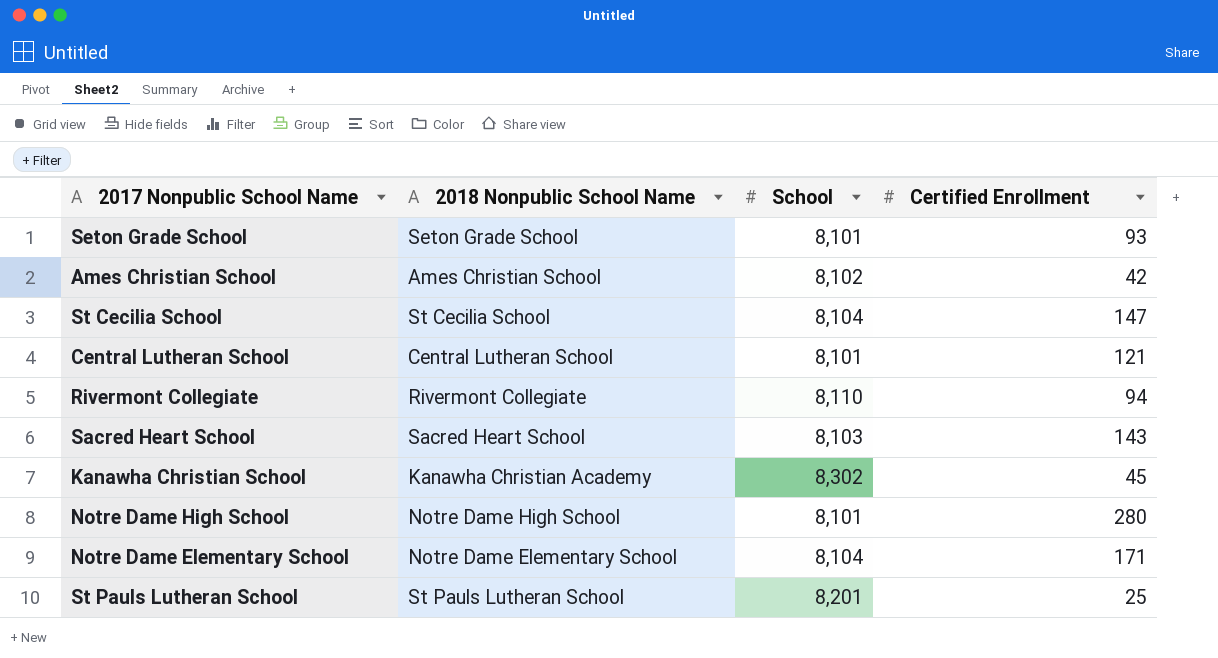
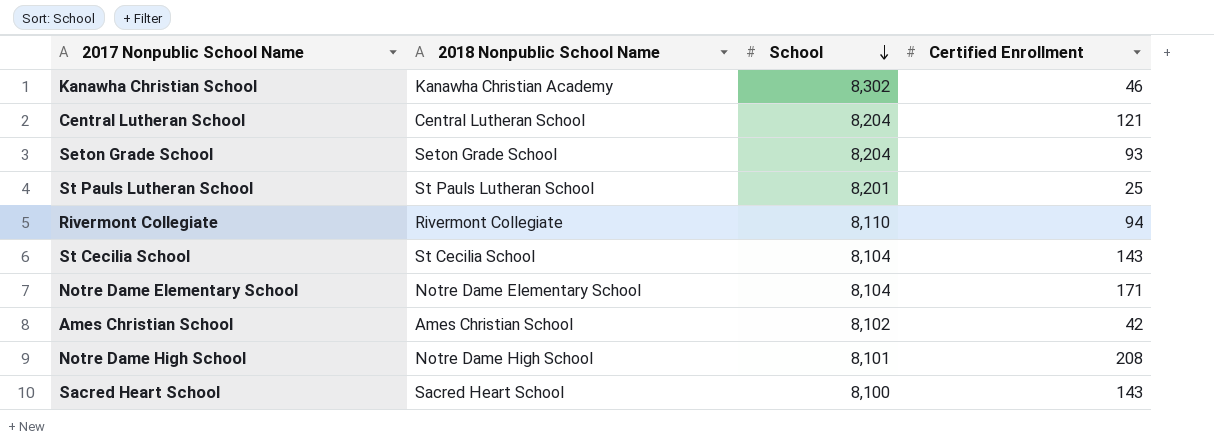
row order: none -> School descending
Kanawha Christian School | Certified Enrollment: 45 -> 46
Central Lutheran School | School: 8,101 -> 8,204
Seton Grade School | School: 8,101 -> 8,204
St Cecilia School | Certified Enrollment: 147 -> 143
Notre Dame High School | Certified Enrollment: 280 -> 208
Sacred Heart School | School: 8,103 -> 8,100

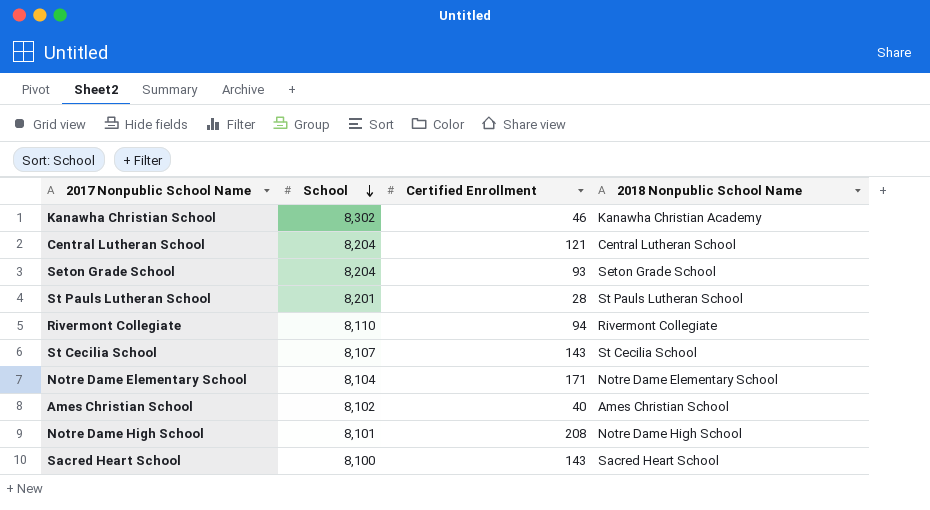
column 2018 Nonpublic School Name | position: 2 -> 4
St Pauls Lutheran School | Certified Enrollment: 25 -> 28
St Cecilia School | School: 8,104 -> 8,107
Ames Christian School | Certified Enrollment: 42 -> 40

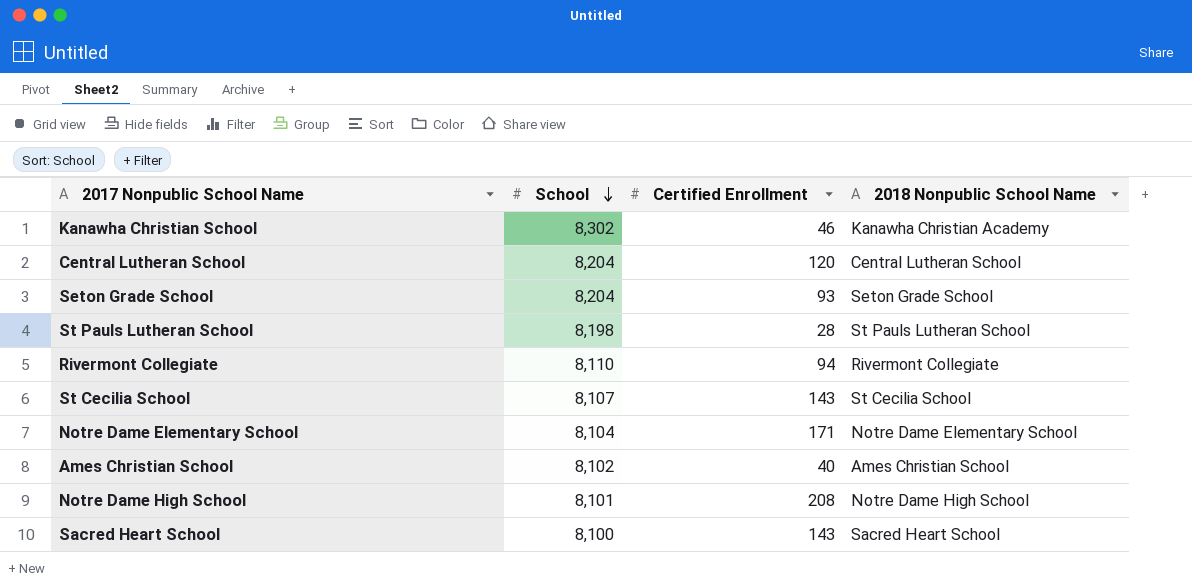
Central Lutheran School | Certified Enrollment: 121 -> 120
St Pauls Lutheran School | School: 8,201 -> 8,198

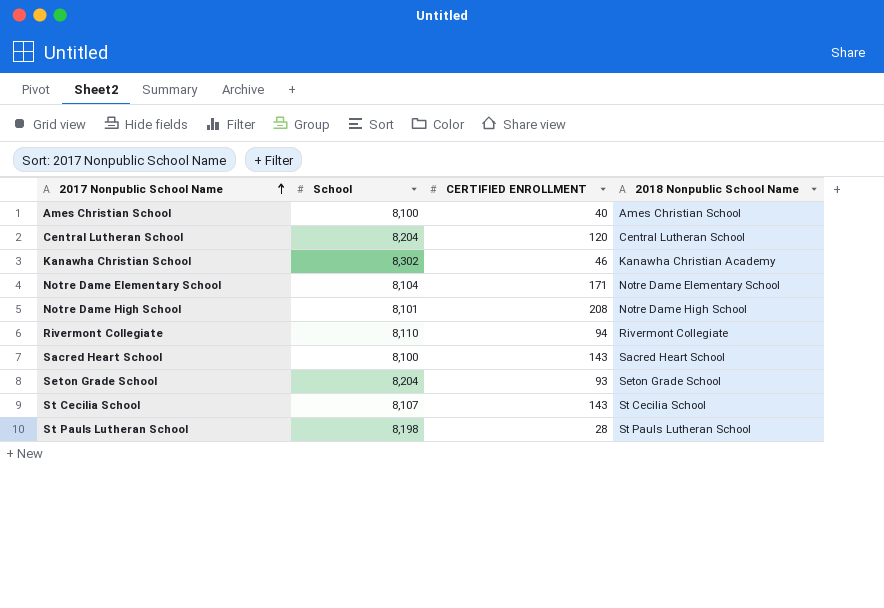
row order: School descending -> 2017 Nonpublic School Name ascending
column name: Certified Enrollment -> CERTIFIED ENROLLMENT
Ames Christian School | School: 8,102 -> 8,100

